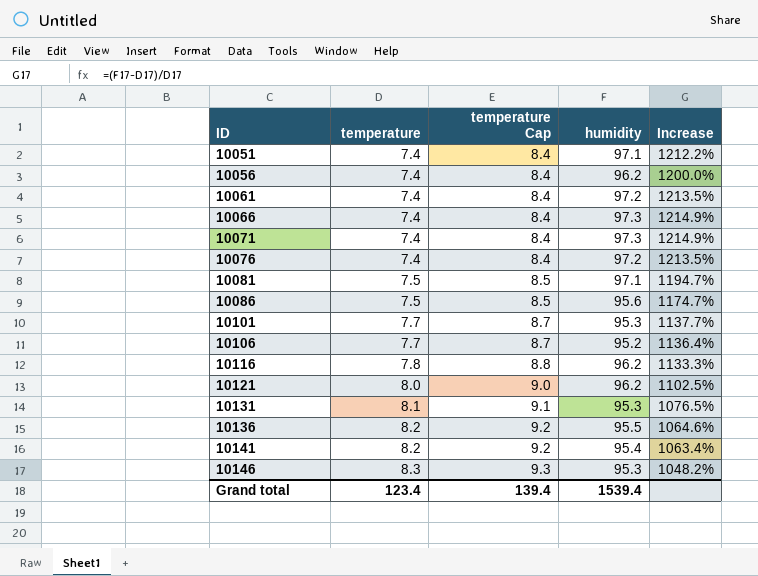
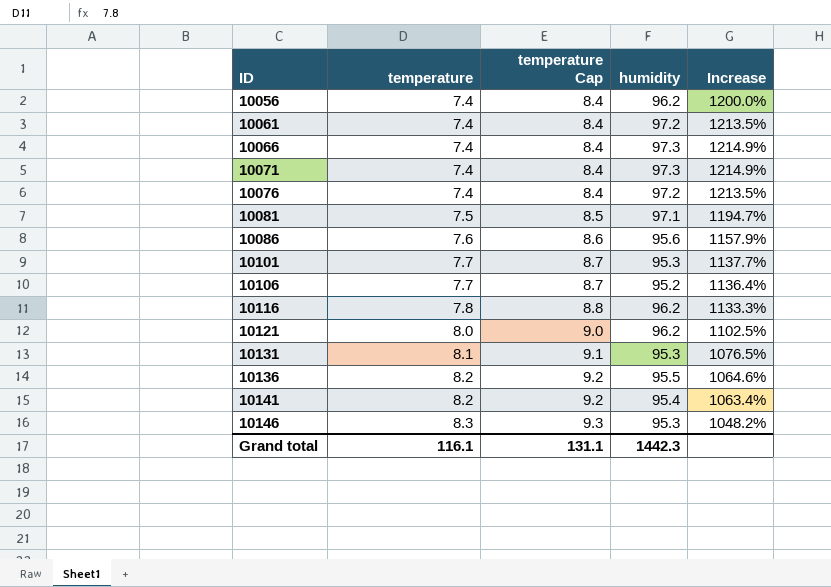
row 10051: 7.4 | 8.4 | 97.1 | 1212.2% -> none
10086 | temperature: 7.5 -> 7.6
10086 | temperature Cap: 8.5 -> 8.6
10086 | Increase: 1174.7% -> 1157.9%
Grand total | temperature: 123.4 -> 116.1
Grand total | temperature Cap: 139.4 -> 131.1
Grand total | humidity: 1539.4 -> 1442.3

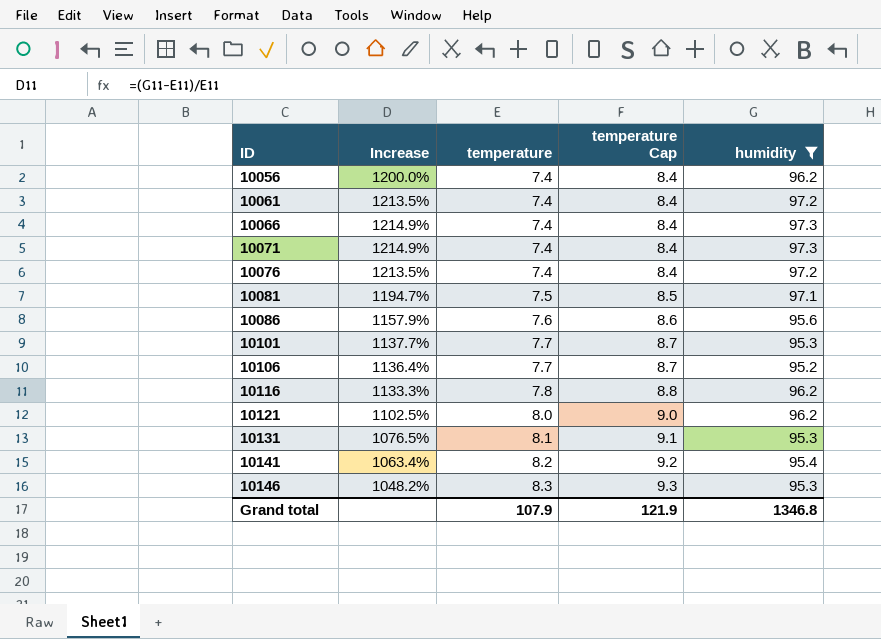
filter: none -> humidity != 95.5
column Increase | position: 5 -> 2
Grand total | temperature: 116.1 -> 107.9
Grand total | temperature Cap: 131.1 -> 121.9
Grand total | humidity: 1442.3 -> 1346.8

